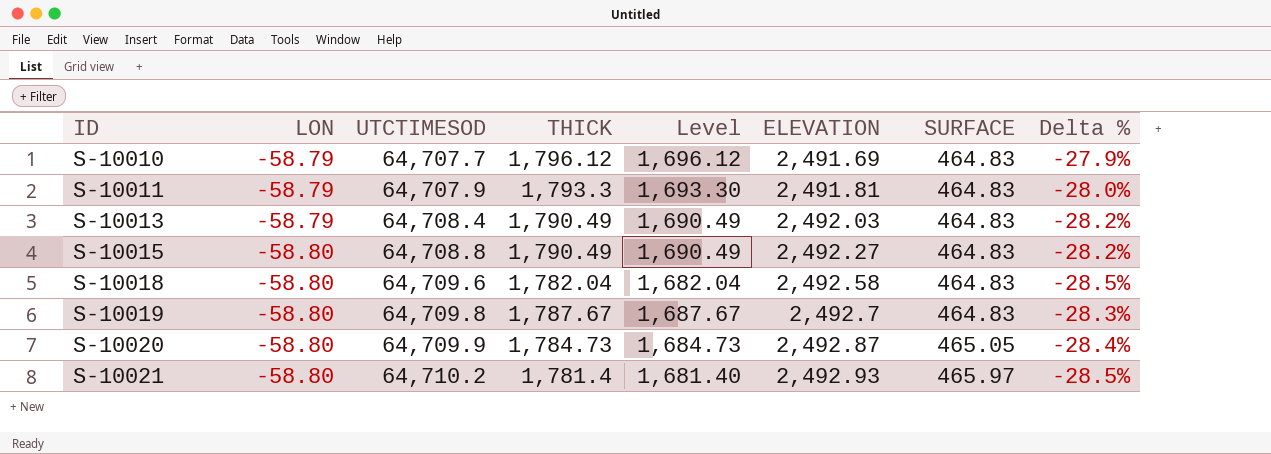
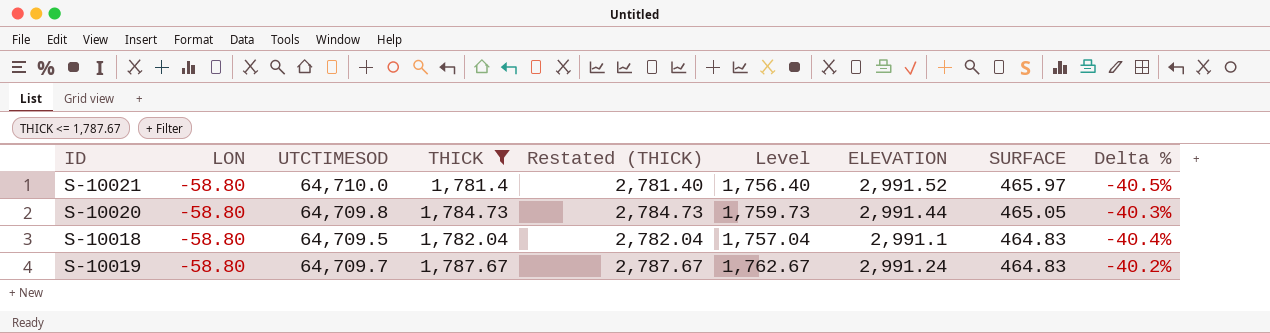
filter: none -> THICK <= 1,787.67
row order: ID ascending -> SURFACE descending
column Restated (THICK) | formula: none -> [THICK] + 1000
column Level | formula: [THICK] - 100 -> [THICK] - 25
S-10021 | UTCTIMESOD: 64,710.2 -> 64,710.0
S-10021 | ELEVATION: 2,492.93 -> 2,991.52
S-10021 | Delta %: -28.5% -> -40.5%
S-10020 | UTCTIMESOD: 64,709.9 -> 64,709.8
S-10020 | ELEVATION: 2,492.87 -> 2,991.44
S-10020 | Delta %: -28.4% -> -40.3%
S-10018 | UTCTIMESOD: 64,709.6 -> 64,709.5
S-10018 | ELEVATION: 2,492.58 -> 2,991.1
S-10018 | Delta %: -28.5% -> -40.4%
S-10019 | UTCTIMESOD: 64,709.8 -> 64,709.7
S-10019 | ELEVATION: 2,492.7 -> 2,991.24
S-10019 | Delta %: -28.3% -> -40.2%

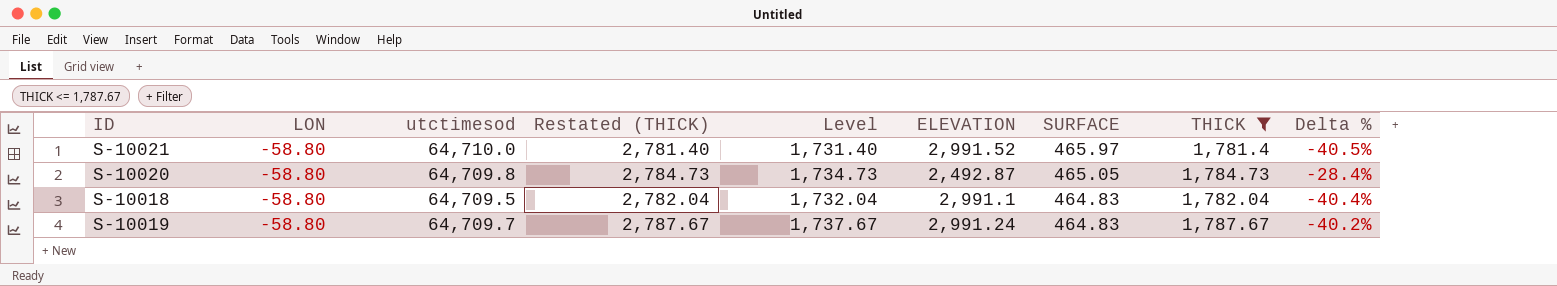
column name: UTCTIMESOD -> utctimesod
column Level | formula: [THICK] - 25 -> [THICK] - 50
column THICK | position: 4 -> 8
S-10020 | ELEVATION: 2,991.44 -> 2,492.87
S-10020 | Delta %: -40.3% -> -28.4%

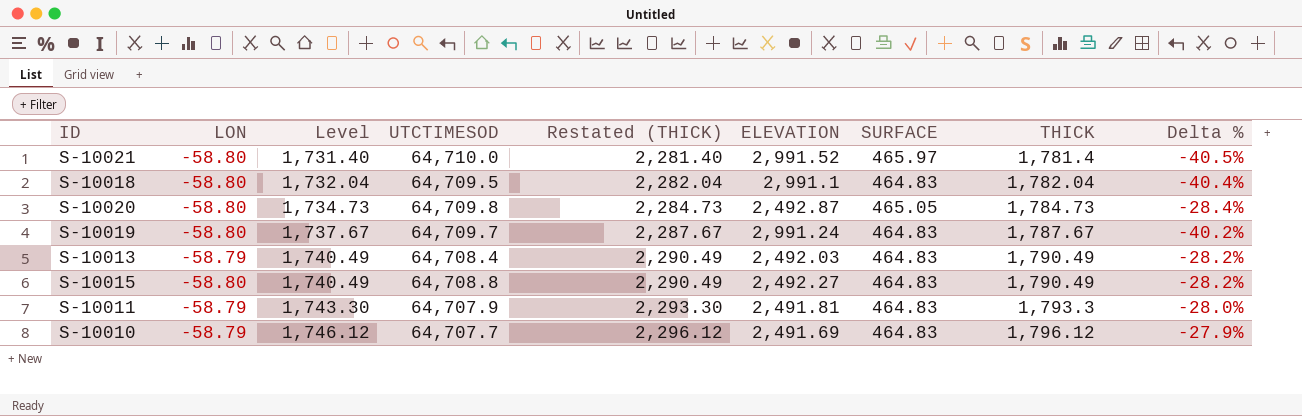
filter: THICK <= 1,787.67 -> none
row order: SURFACE descending -> Level ascending
column Level | position: 5 -> 3
column name: utctimesod -> UTCTIMESOD
column Restated (THICK) | formula: [THICK] + 1000 -> [THICK] + 500

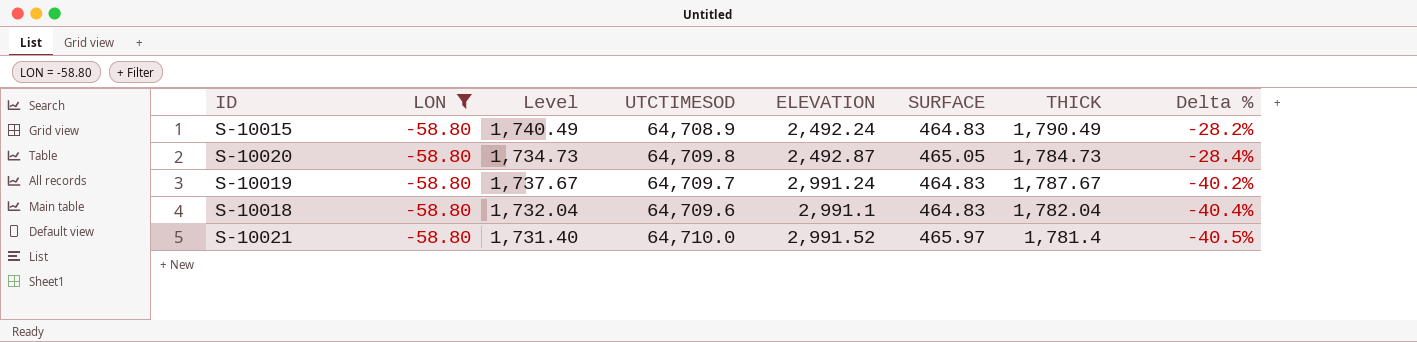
filter: none -> LON = -58.80
row order: Level ascending -> Delta % descending
column Restated (THICK) | formula: [THICK] + 500 -> none
S-10015 | UTCTIMESOD: 64,708.8 -> 64,708.9
S-10015 | ELEVATION: 2,492.27 -> 2,492.24
S-10018 | UTCTIMESOD: 64,709.5 -> 64,709.6

